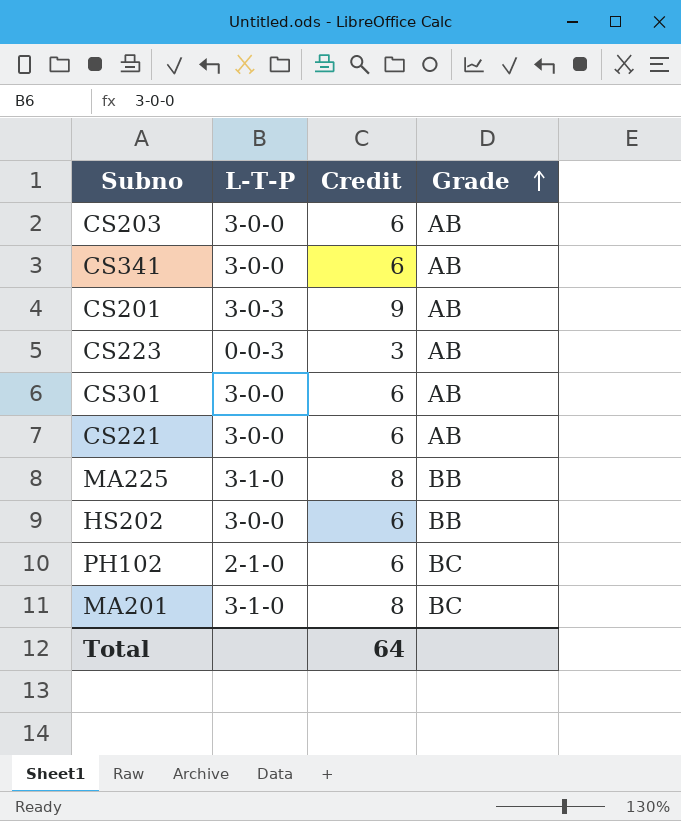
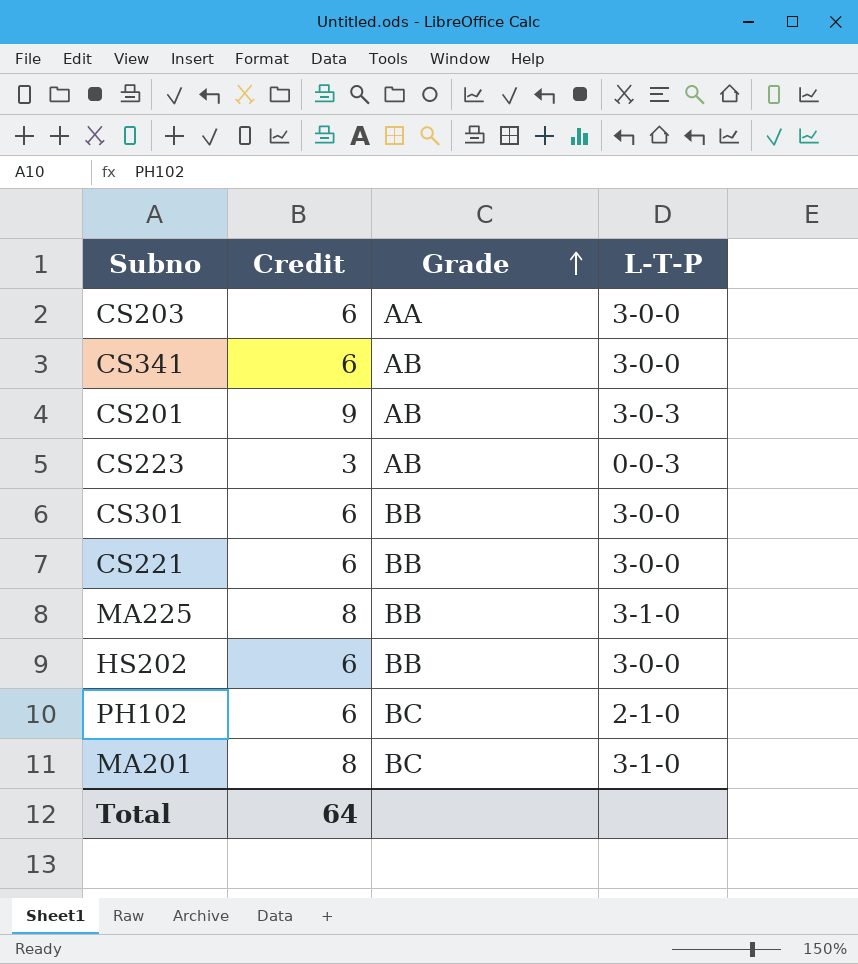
column L-T-P | position: 2 -> 4
CS203 | Grade: AB -> AA
CS301 | Grade: AB -> BB
CS221 | Grade: AB -> BB

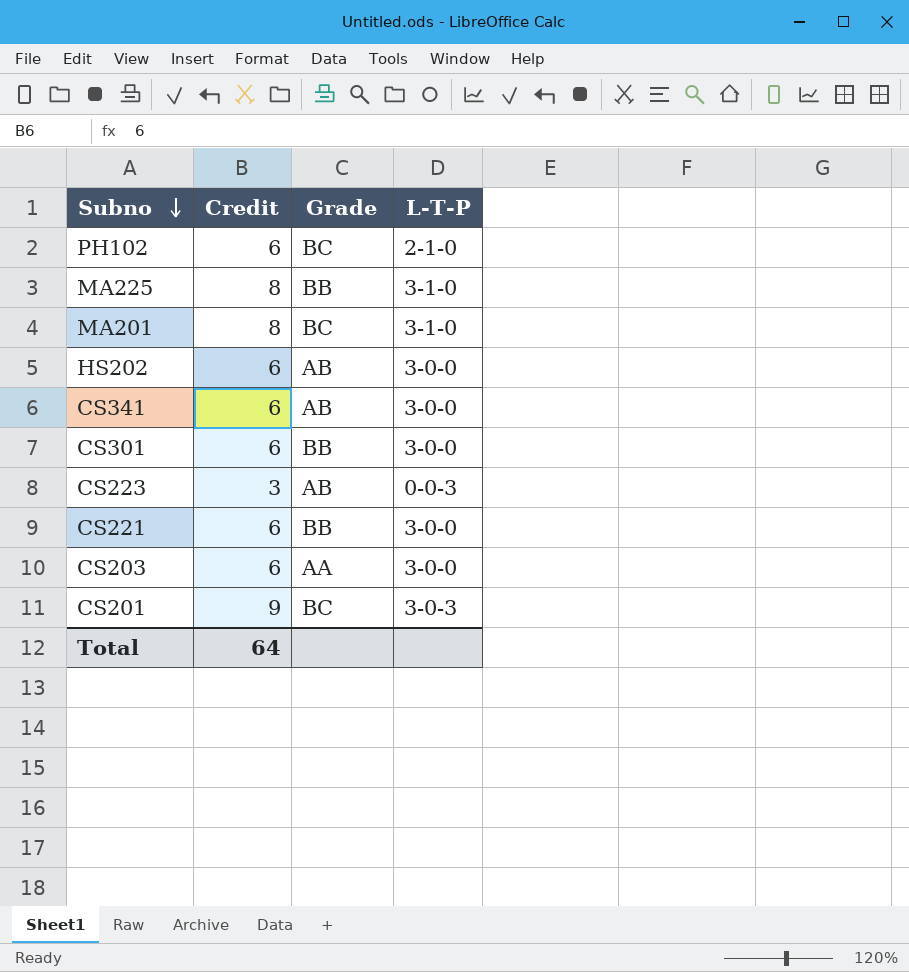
row order: Grade ascending -> Subno descending
HS202 | Grade: BB -> AB
CS201 | Grade: AB -> BC

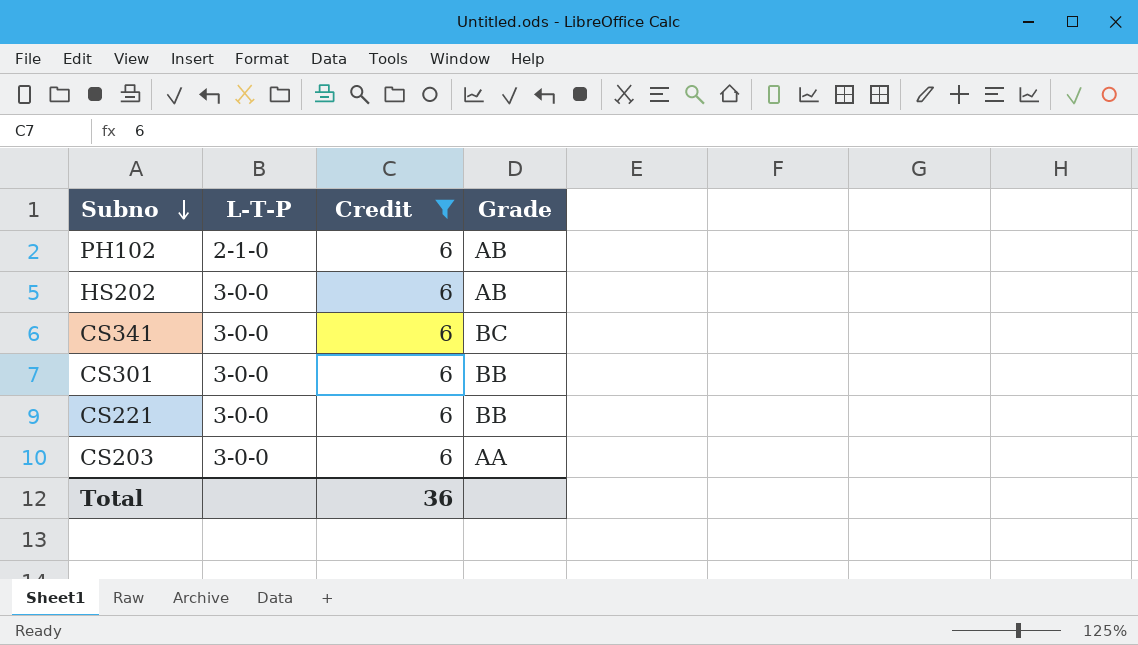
filter: none -> Credit = 6
column L-T-P | position: 4 -> 2
PH102 | Grade: BC -> AB
CS341 | Grade: AB -> BC
Total | Credit: 64 -> 36

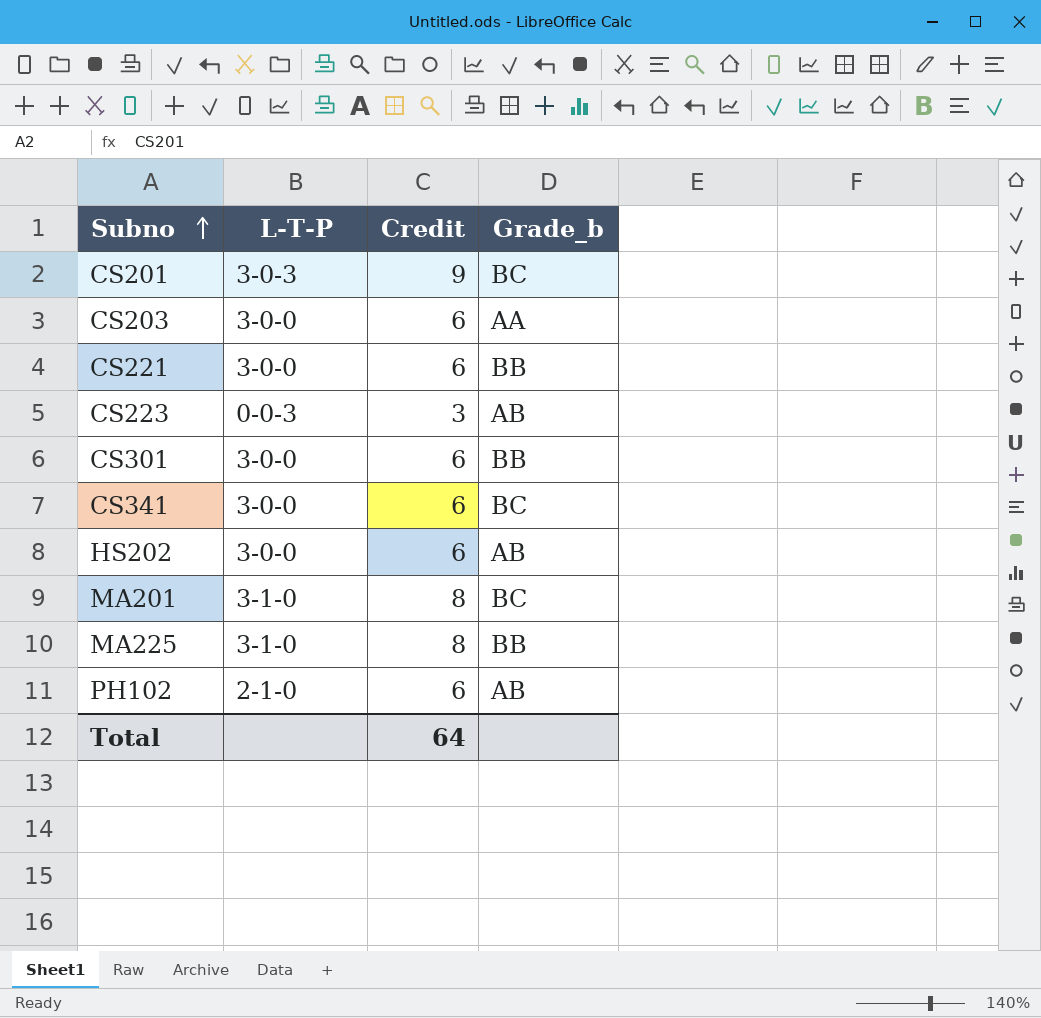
filter: Credit = 6 -> none
row order: Subno descending -> Subno ascending
column name: Grade -> Grade_b
Total | Credit: 36 -> 64

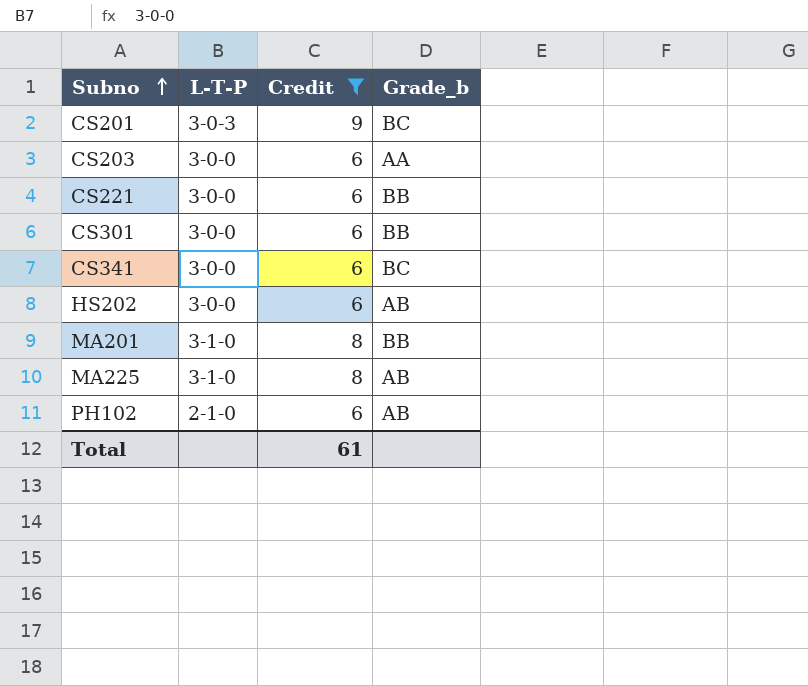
filter: none -> Credit != 3
MA201 | Grade_b: BC -> BB
MA225 | Grade_b: BB -> AB
Total | Credit: 64 -> 61

